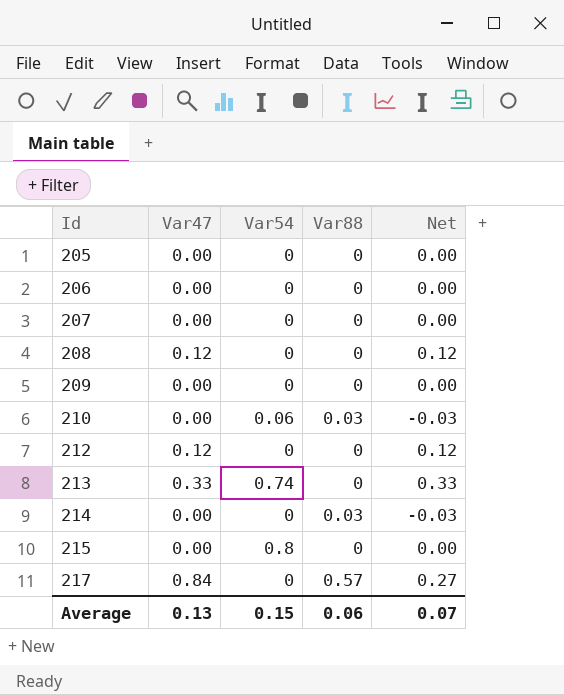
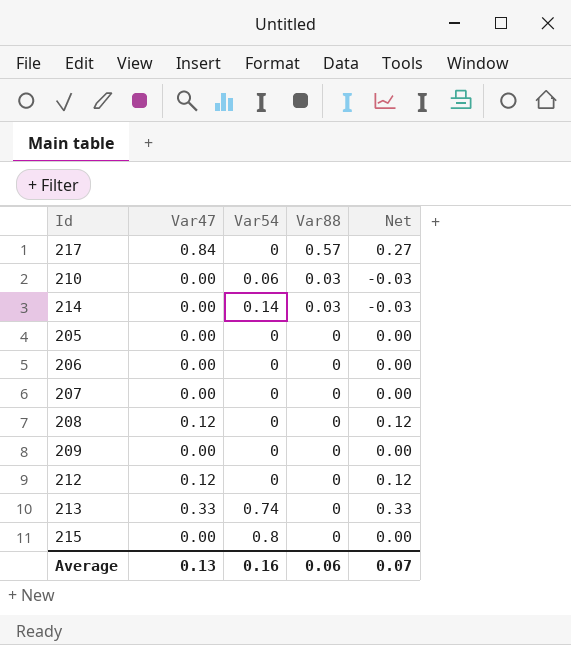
row order: Id ascending -> Var88 descending
214 | Var54: 0 -> 0.14
Average | Var54: 0.15 -> 0.16

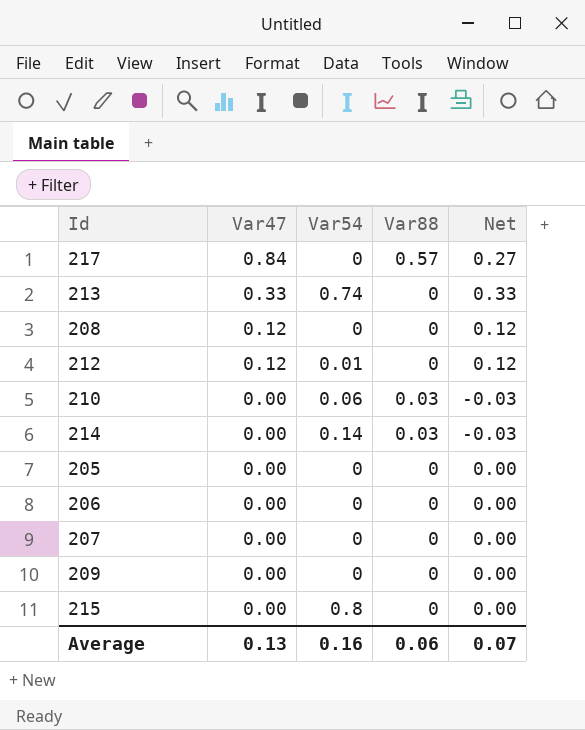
row order: Var88 descending -> Var47 descending
212 | Var54: 0 -> 0.01

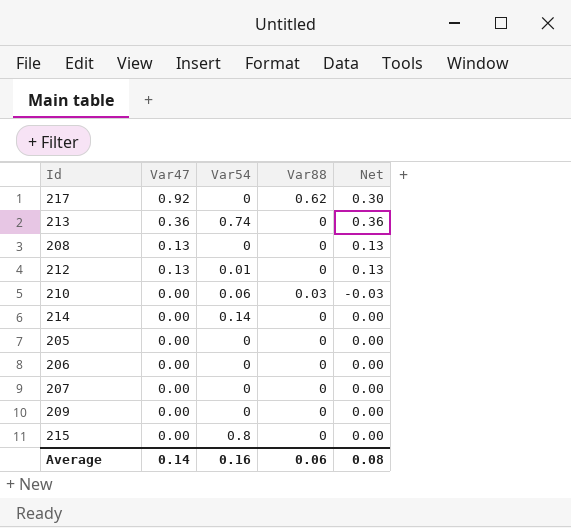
217 | Var47: 0.84 -> 0.92
217 | Var88: 0.57 -> 0.62
217 | Net: 0.27 -> 0.30
213 | Var47: 0.33 -> 0.36
213 | Net: 0.33 -> 0.36
208 | Var47: 0.12 -> 0.13
208 | Net: 0.12 -> 0.13
212 | Var47: 0.12 -> 0.13
212 | Net: 0.12 -> 0.13
214 | Var88: 0.03 -> 0
214 | Net: -0.03 -> 0.00
Average | Var47: 0.13 -> 0.14
Average | Net: 0.07 -> 0.08

